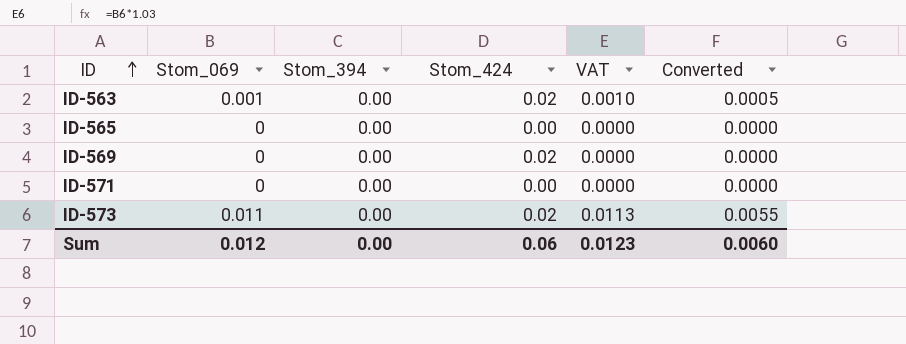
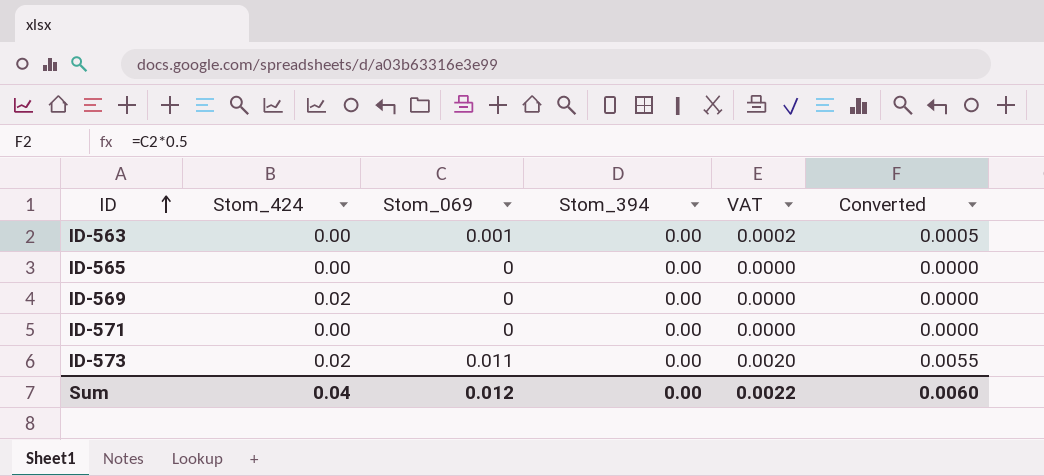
column Stom_424 | position: 4 -> 2
column VAT | formula: [Stom_069] * 1.03 -> [Stom_069] * 0.18
ID-563 | Stom_424: 0.02 -> 0.00
Sum | Stom_424: 0.06 -> 0.04
Sum | VAT: 0.0123 -> 0.0022

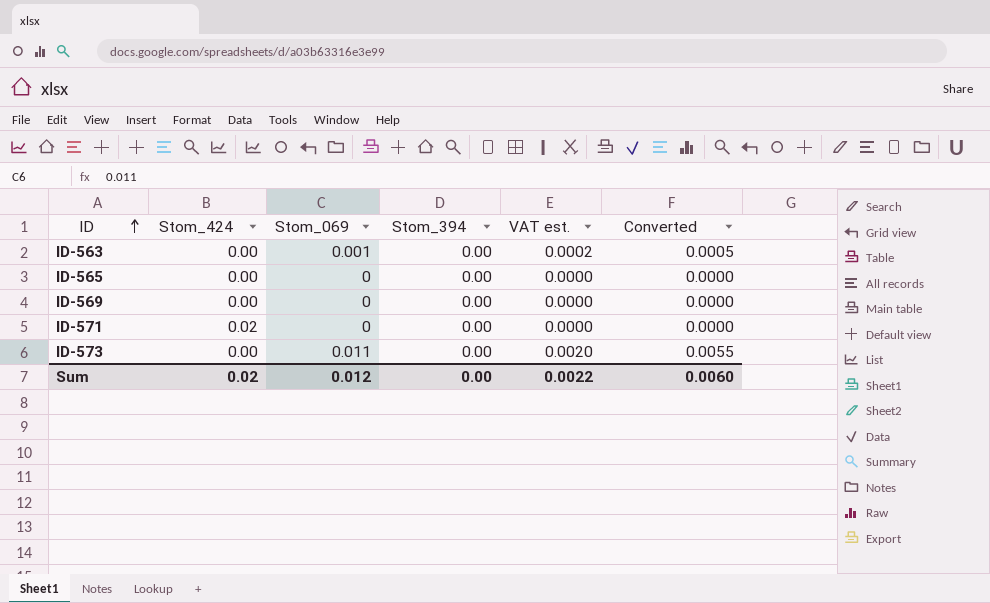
column name: VAT -> VAT est.
ID-569 | Stom_424: 0.02 -> 0.00
ID-571 | Stom_424: 0.00 -> 0.02
ID-573 | Stom_424: 0.02 -> 0.00
Sum | Stom_424: 0.04 -> 0.02

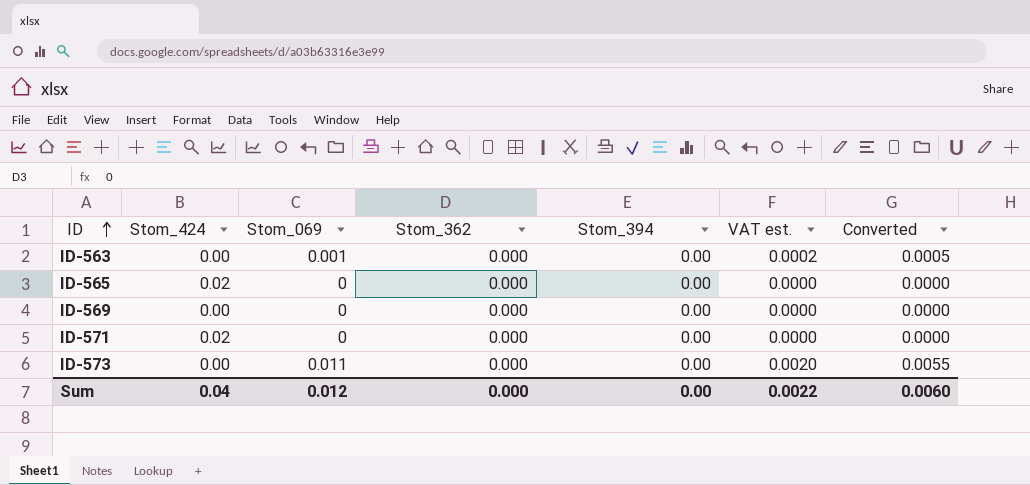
column Stom_362 | position: none -> 4
ID-565 | Stom_424: 0.00 -> 0.02
Sum | Stom_424: 0.02 -> 0.04

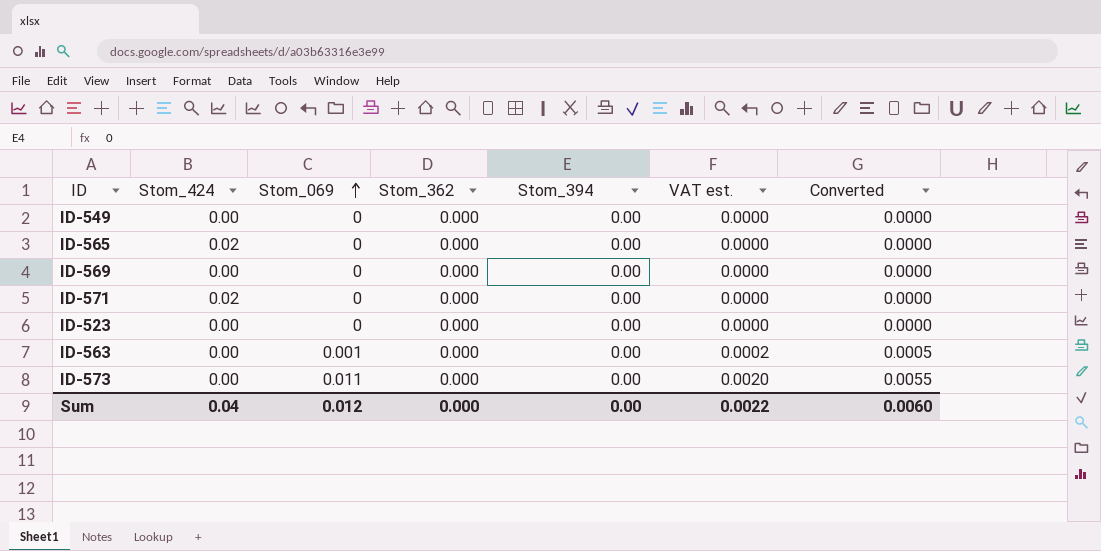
row order: ID ascending -> Stom_069 ascending
row ID-549: none -> 0.00 | 0 | 0.000 | 0.00 | 0.0000 | 0.0000
row ID-523: none -> 0.00 | 0 | 0.000 | 0.00 | 0.0000 | 0.0000

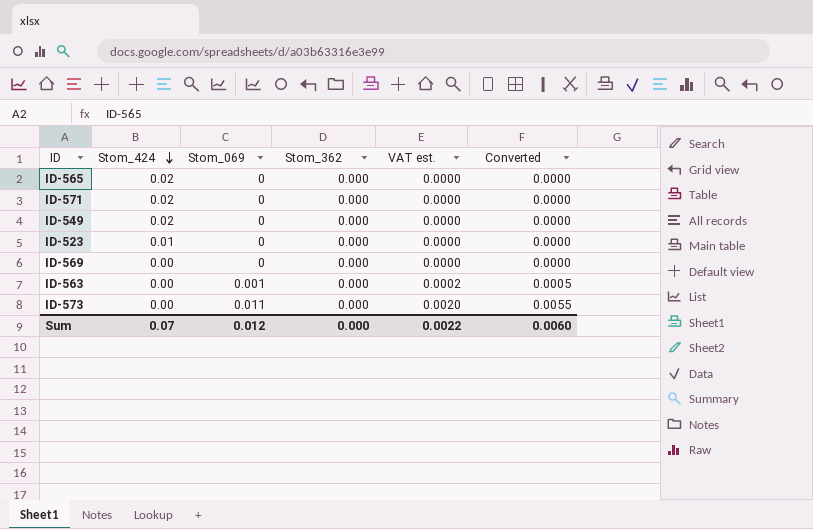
row order: Stom_069 ascending -> Stom_424 descending
column Stom_394 | position: 5 -> none
ID-549 | Stom_424: 0.00 -> 0.02
ID-523 | Stom_424: 0.00 -> 0.01
Sum | Stom_424: 0.04 -> 0.07

